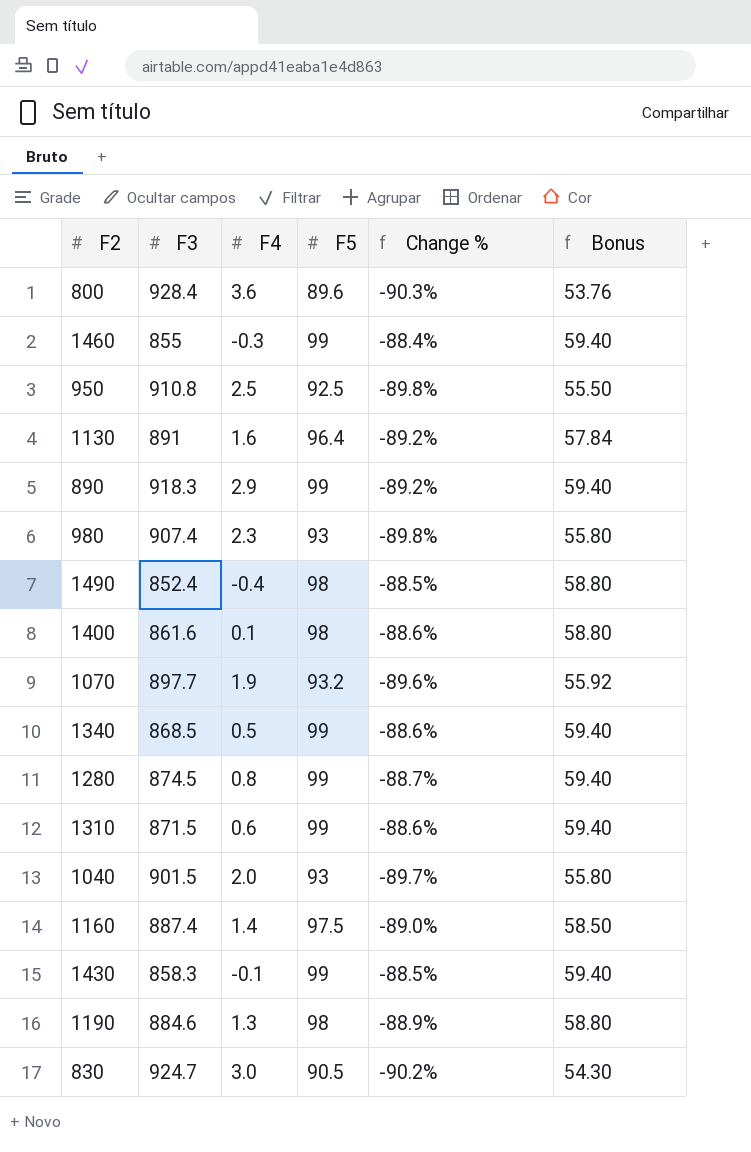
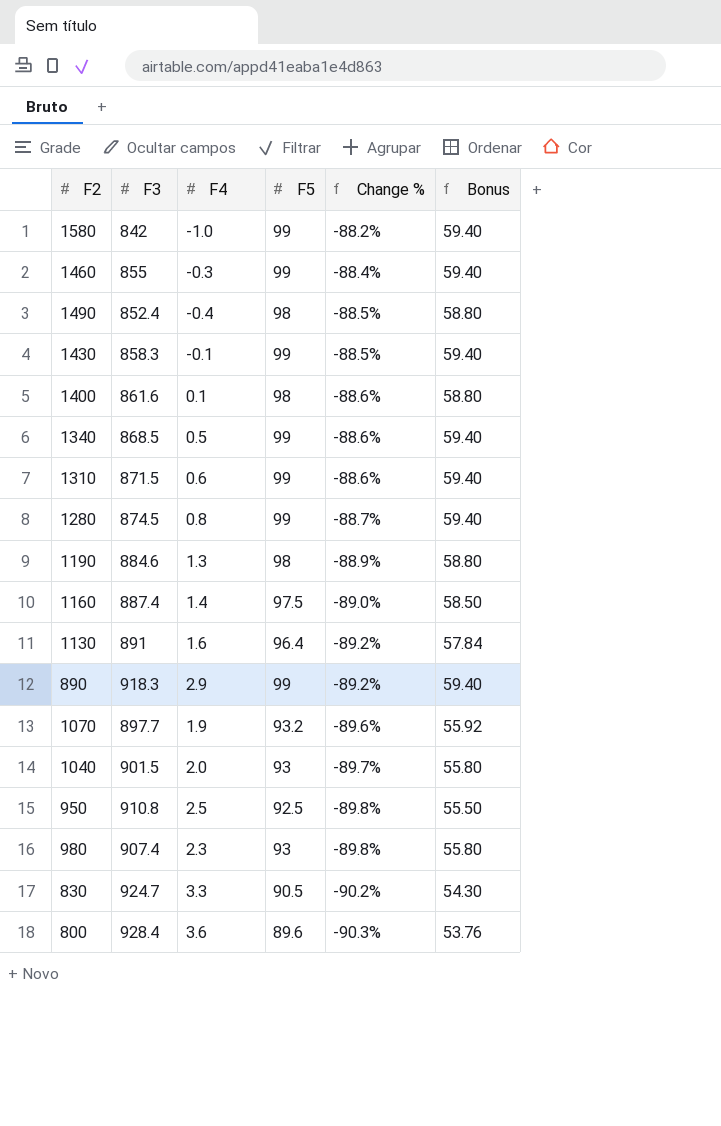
row order: none -> Change % descending
row 1580: none -> 842 | -1.0 | 99 | -88.2% | 59.40
830 | F4: 3.0 -> 3.3

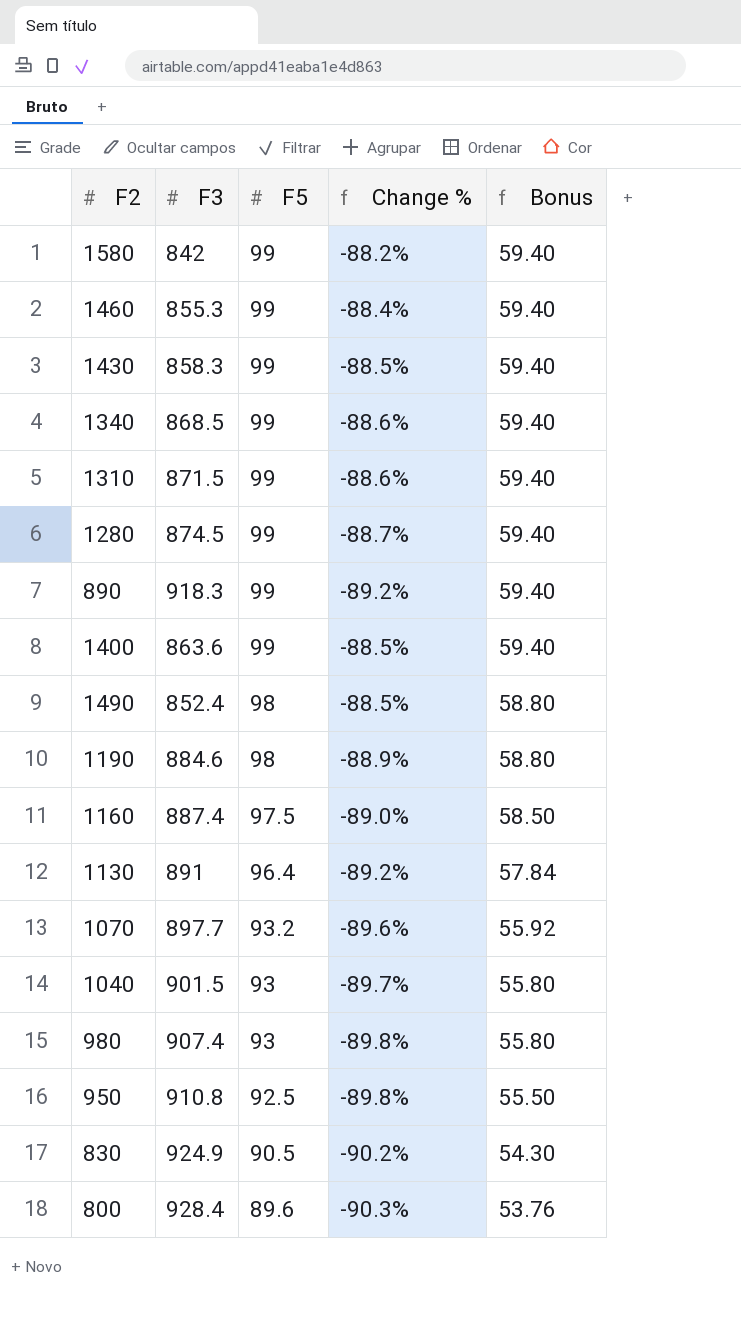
row order: Change % descending -> F5 descending
column F4 | position: 3 -> none
1460 | F3: 855 -> 855.3
1400 | F3: 861.6 -> 863.6
1400 | F5: 98 -> 99
1400 | Change %: -88.6% -> -88.5%
1400 | Bonus: 58.80 -> 59.40
830 | F3: 924.7 -> 924.9

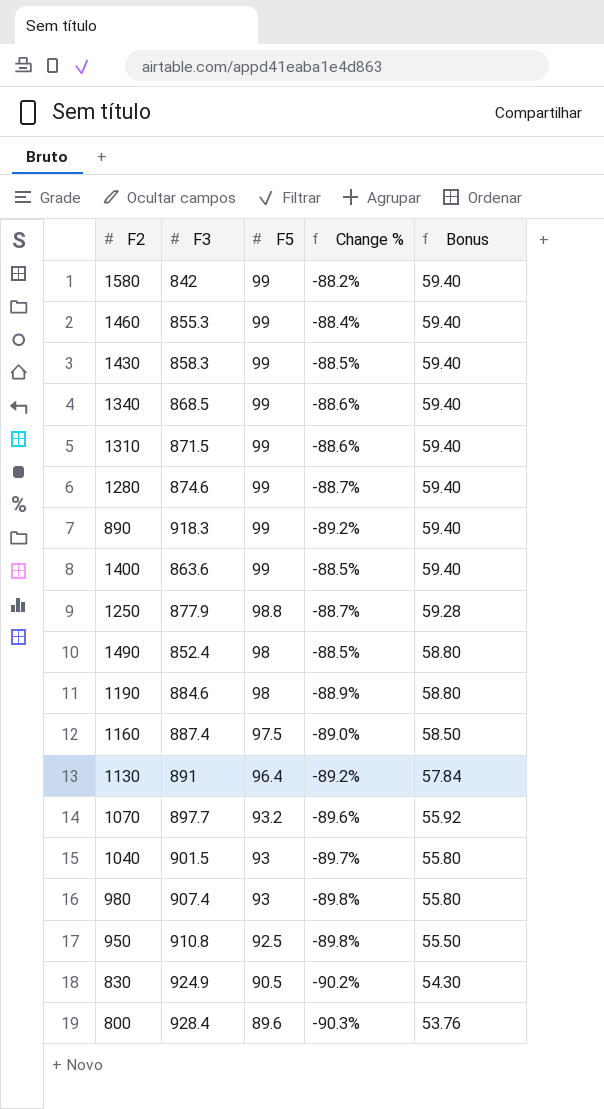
1280 | F3: 874.5 -> 874.6
row 1250: none -> 877.9 | 98.8 | -88.7% | 59.28

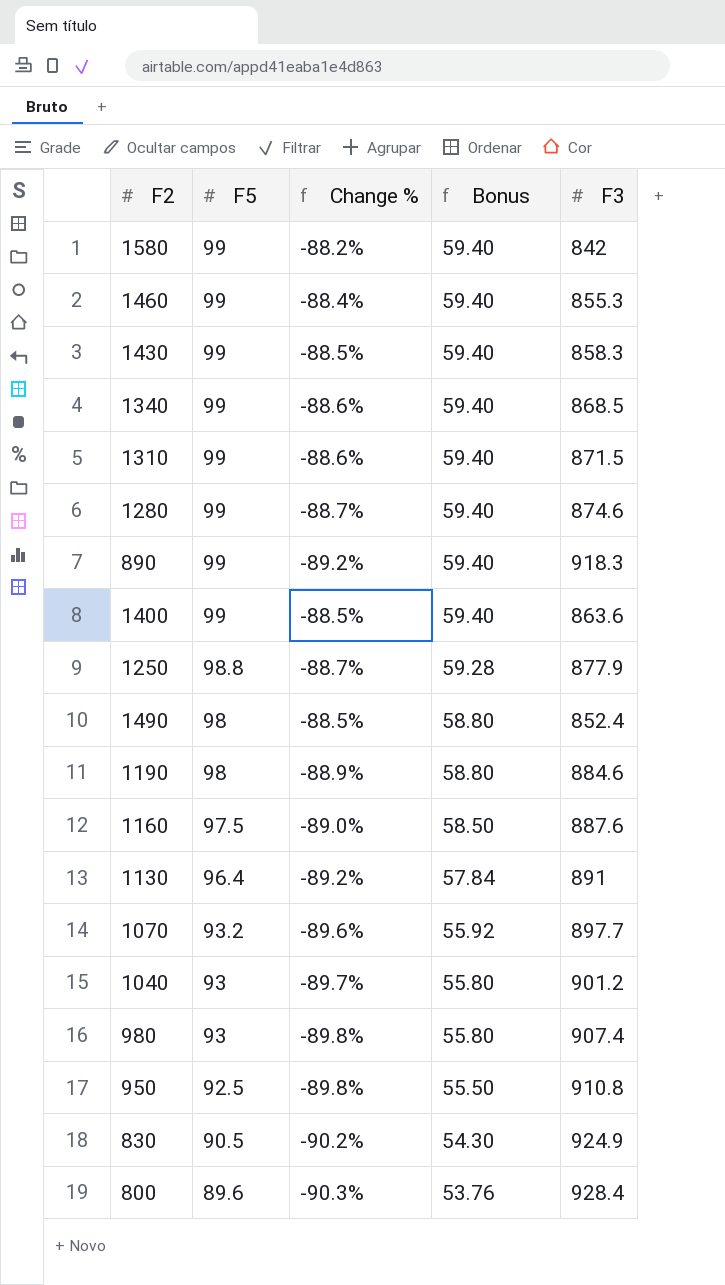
column F3 | position: 2 -> 5
1160 | F3: 887.4 -> 887.6
1040 | F3: 901.5 -> 901.2

